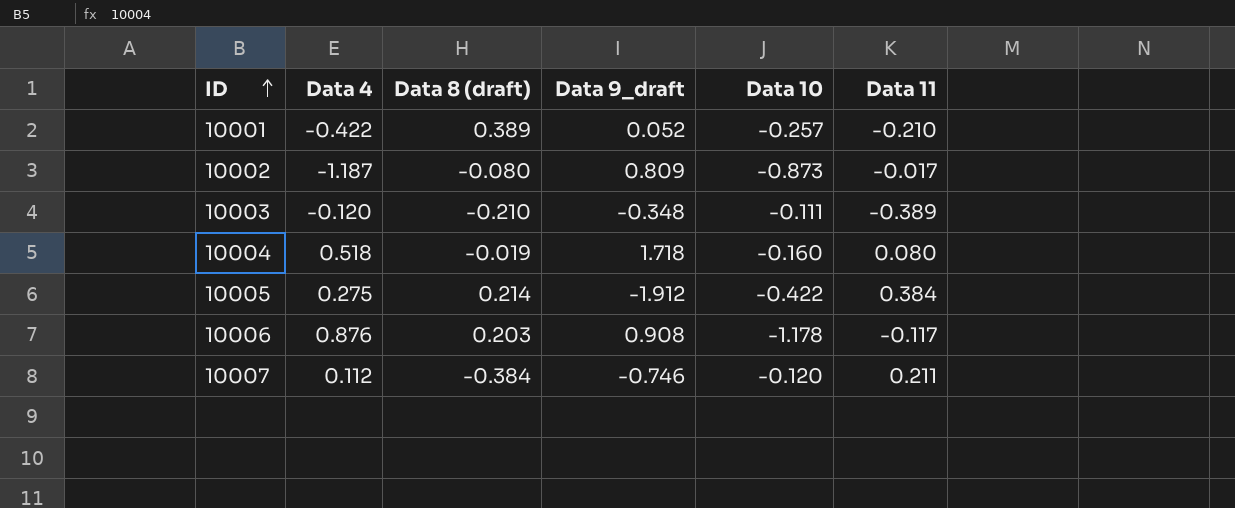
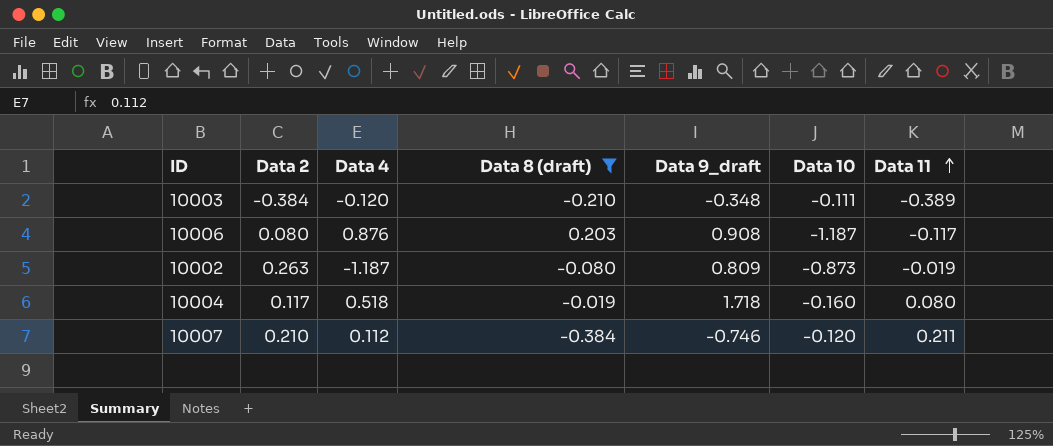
filter: none -> Data 8 (draft) <= 0.203
row order: ID ascending -> Data 11 ascending
column Data 2 | position: none -> 2
10006 | Data 10: -1.178 -> -1.187
10002 | Data 11: -0.017 -> -0.019

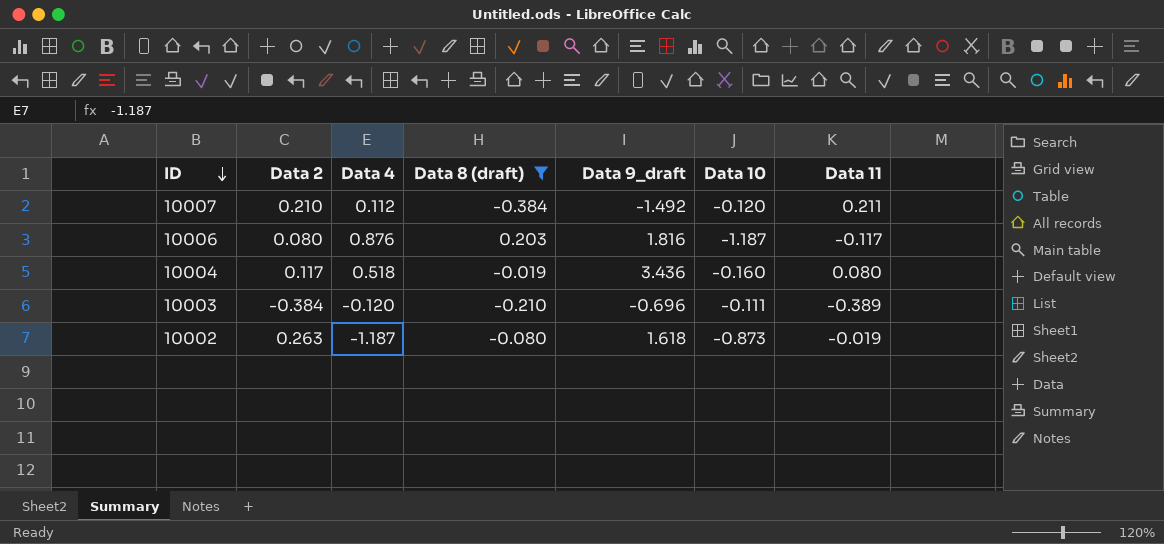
row order: Data 11 ascending -> ID descending
10007 | Data 9_draft: -0.746 -> -1.492
10006 | Data 9_draft: 0.908 -> 1.816
10004 | Data 9_draft: 1.718 -> 3.436
10003 | Data 9_draft: -0.348 -> -0.696
10002 | Data 9_draft: 0.809 -> 1.618

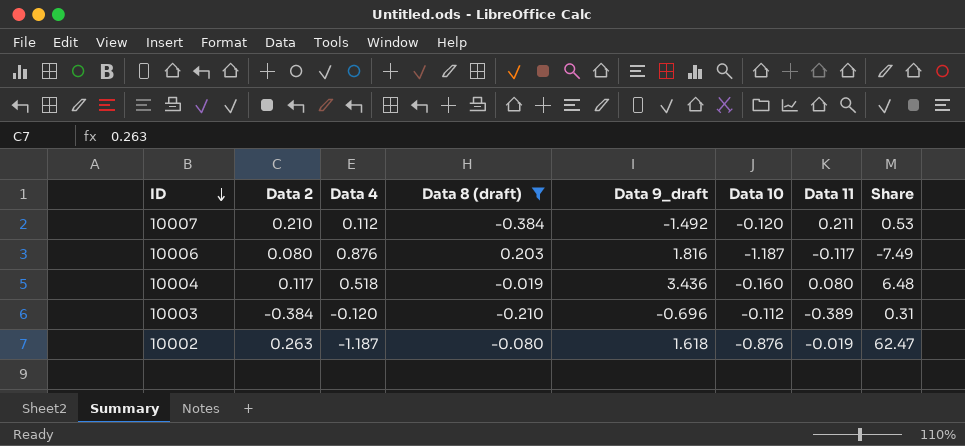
column Share | formula: none -> [Data 4] / [Data 11]
10003 | Data 10: -0.111 -> -0.112
10002 | Data 10: -0.873 -> -0.876

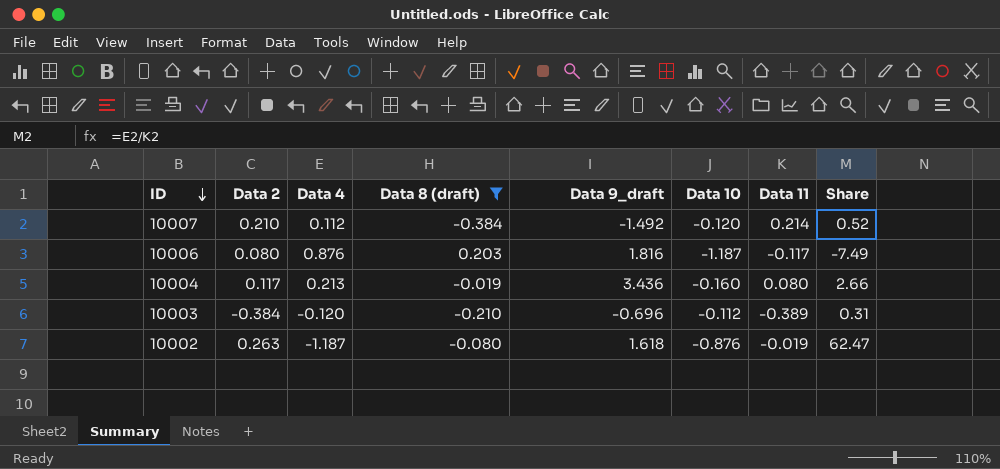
10007 | Data 11: 0.211 -> 0.214
10007 | Share: 0.53 -> 0.52
10004 | Data 4: 0.518 -> 0.213
10004 | Share: 6.48 -> 2.66

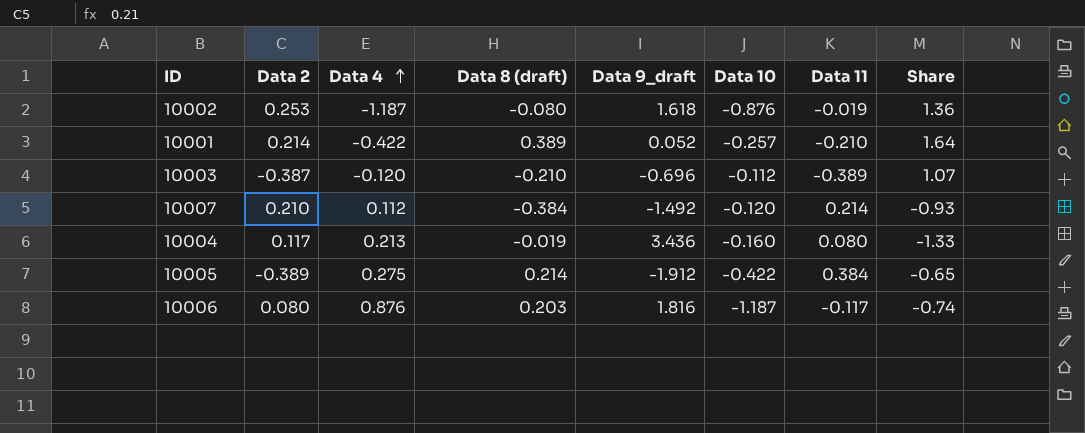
filter: Data 8 (draft) <= 0.203 -> none
row order: ID descending -> Data 4 ascending
column Share | formula: [Data 4] / [Data 11] -> [Data 4] / [Data 10]
10002 | Data 2: 0.263 -> 0.253
10003 | Data 2: -0.384 -> -0.387

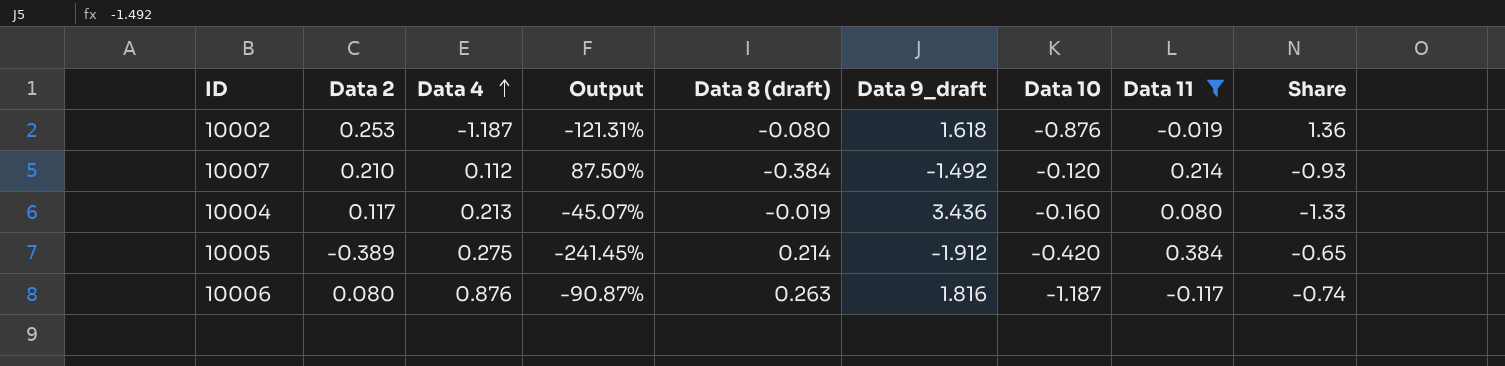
filter: none -> Data 11 >= -0.117
column Output | formula: none -> ([Data 2] - [Data 4]) / [Data 4]
10005 | Data 10: -0.422 -> -0.420
10006 | Data 8 (draft): 0.203 -> 0.263

